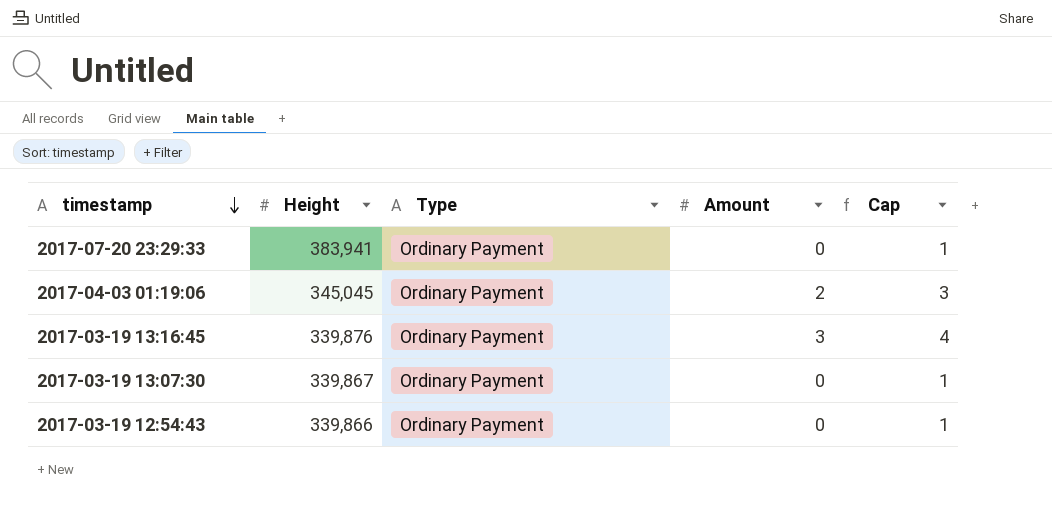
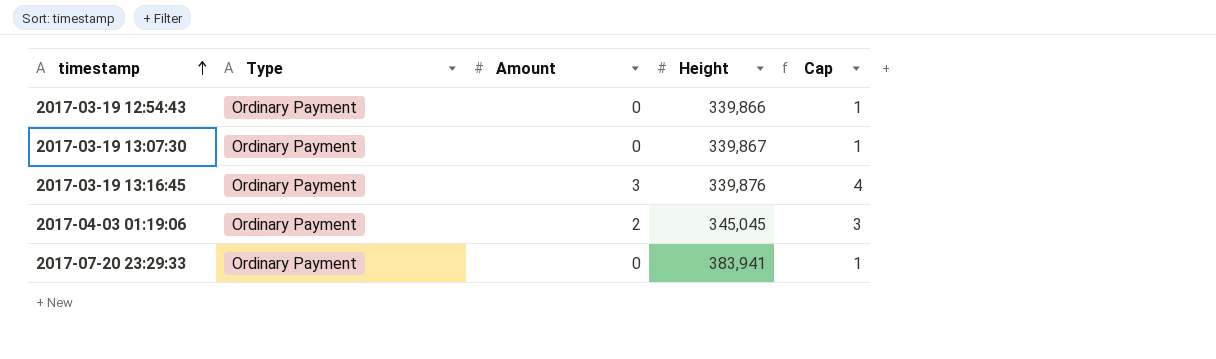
row order: timestamp descending -> timestamp ascending
column Height | position: 2 -> 4

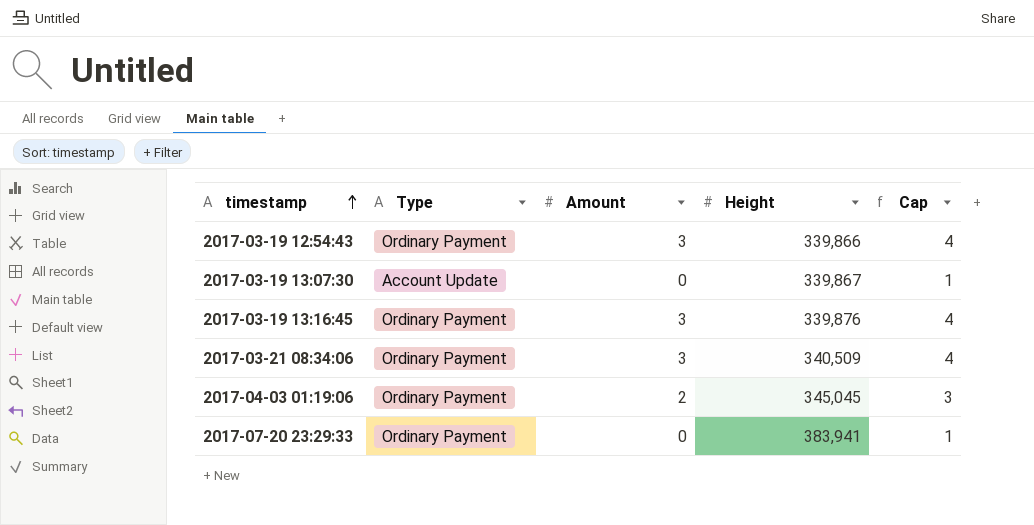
2017-03-19 12:54:43 | Amount: 0 -> 3
2017-03-19 12:54:43 | Cap: 1 -> 4
2017-03-19 13:07:30 | Type: Ordinary Payment -> Account Update
row 2017-03-21 08:34:06: none -> Ordinary Payment | 3 | 340,509 | 4

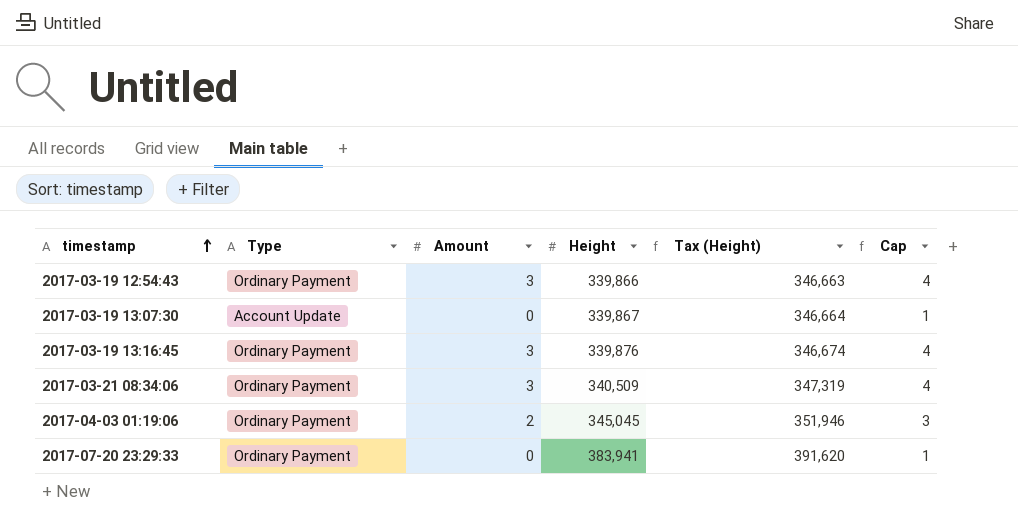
column Tax (Height) | formula: none -> [Height] * 1.02

